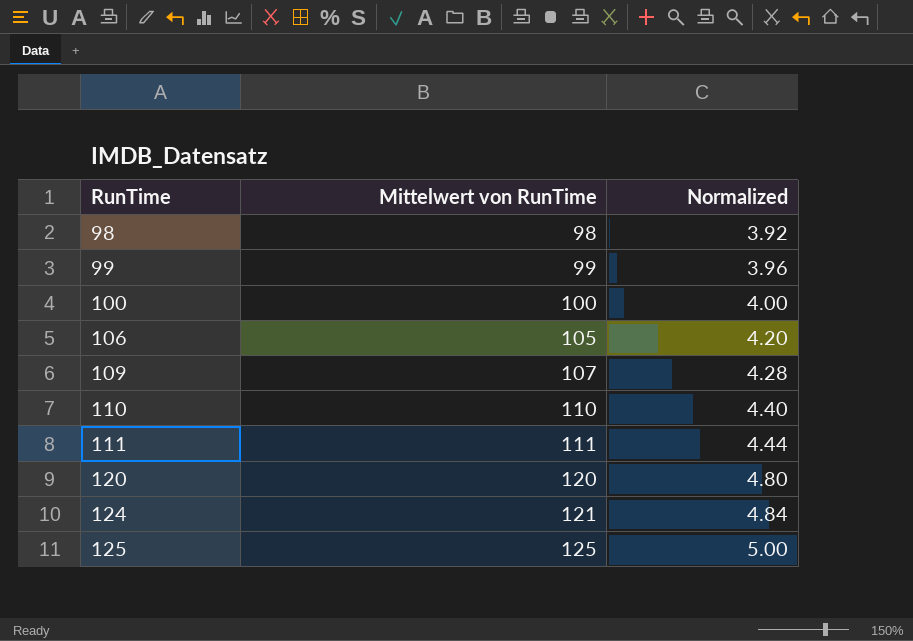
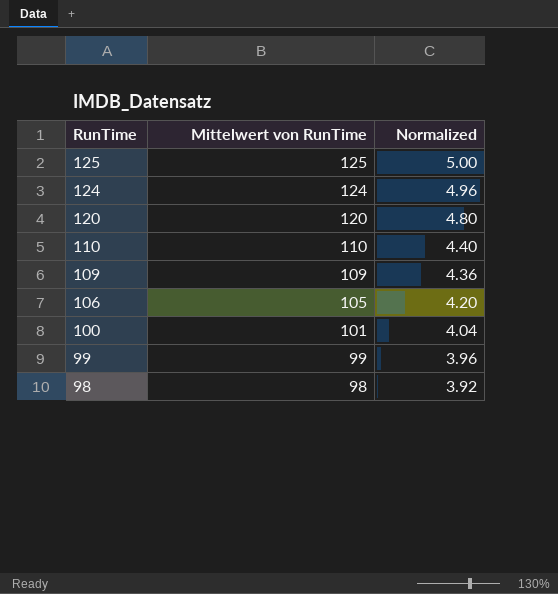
row order: RunTime ascending -> RunTime descending
row 111: 111 | 4.44 -> none
124 | Mittelwert von RunTime: 121 -> 124
124 | Normalized: 4.84 -> 4.96
109 | Mittelwert von RunTime: 107 -> 109
109 | Normalized: 4.28 -> 4.36
100 | Mittelwert von RunTime: 100 -> 101
100 | Normalized: 4.00 -> 4.04

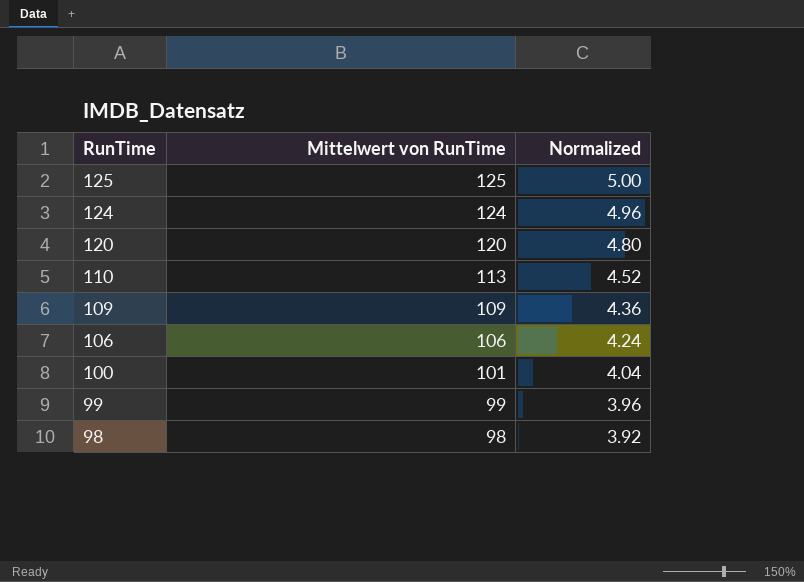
110 | Mittelwert von RunTime: 110 -> 113
110 | Normalized: 4.40 -> 4.52
106 | Mittelwert von RunTime: 105 -> 106
106 | Normalized: 4.20 -> 4.24

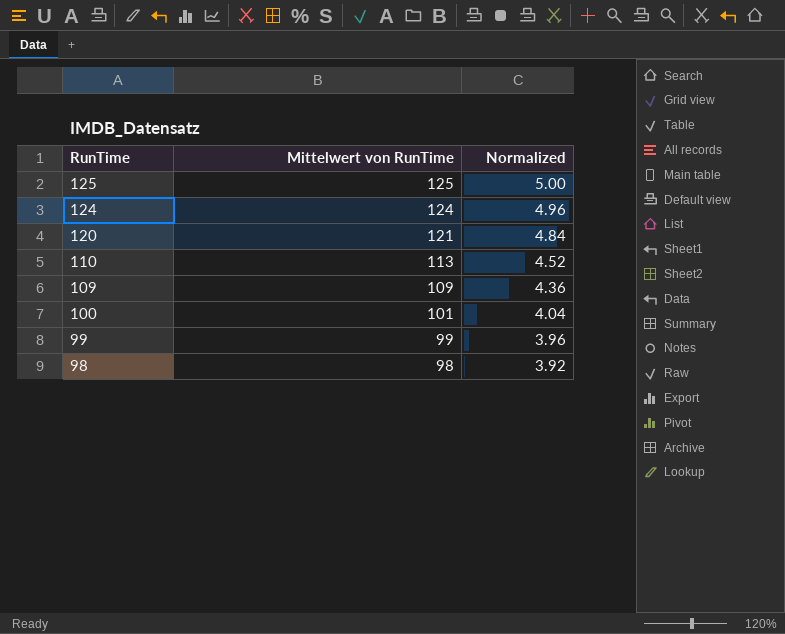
row 106: 106 | 4.24 -> none
120 | Mittelwert von RunTime: 120 -> 121
120 | Normalized: 4.80 -> 4.84

